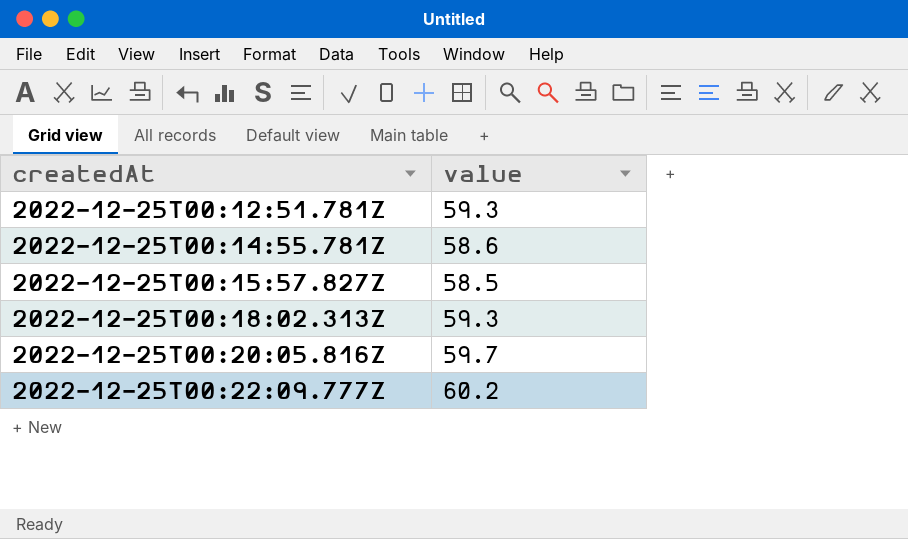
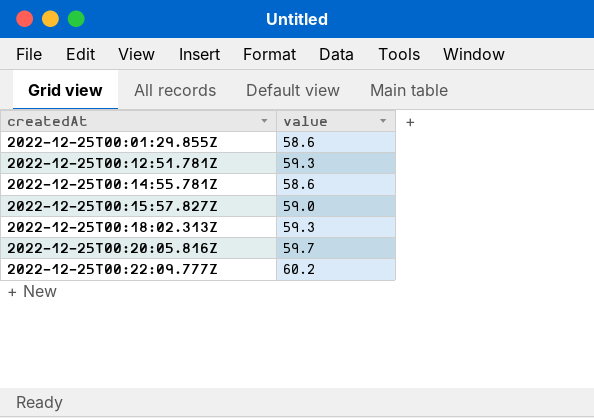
row 2022-12-25T00:01:29.855Z: none -> 58.6
2022-12-25T00:15:57.827Z | value: 58.5 -> 59.0

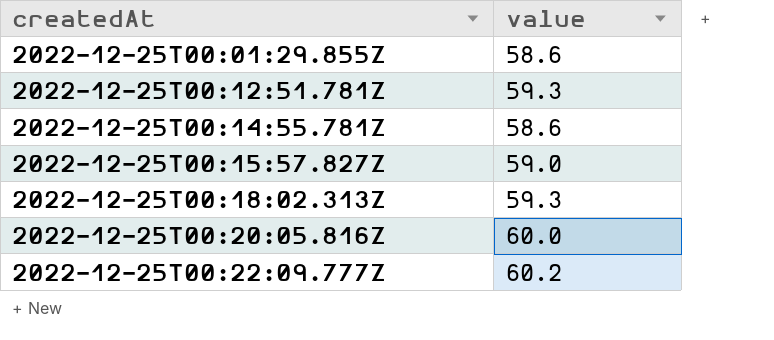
2022-12-25T00:20:05.816Z | value: 59.7 -> 60.0

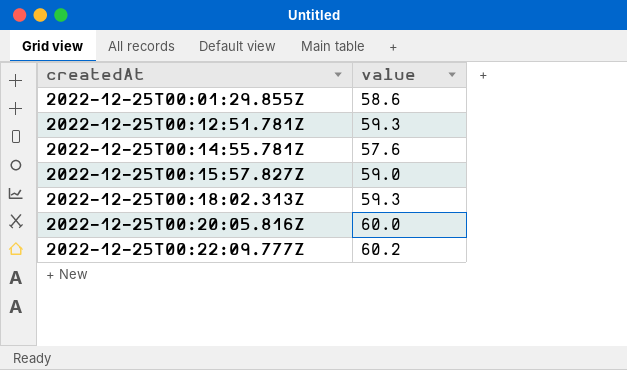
2022-12-25T00:14:55.781Z | value: 58.6 -> 57.6

